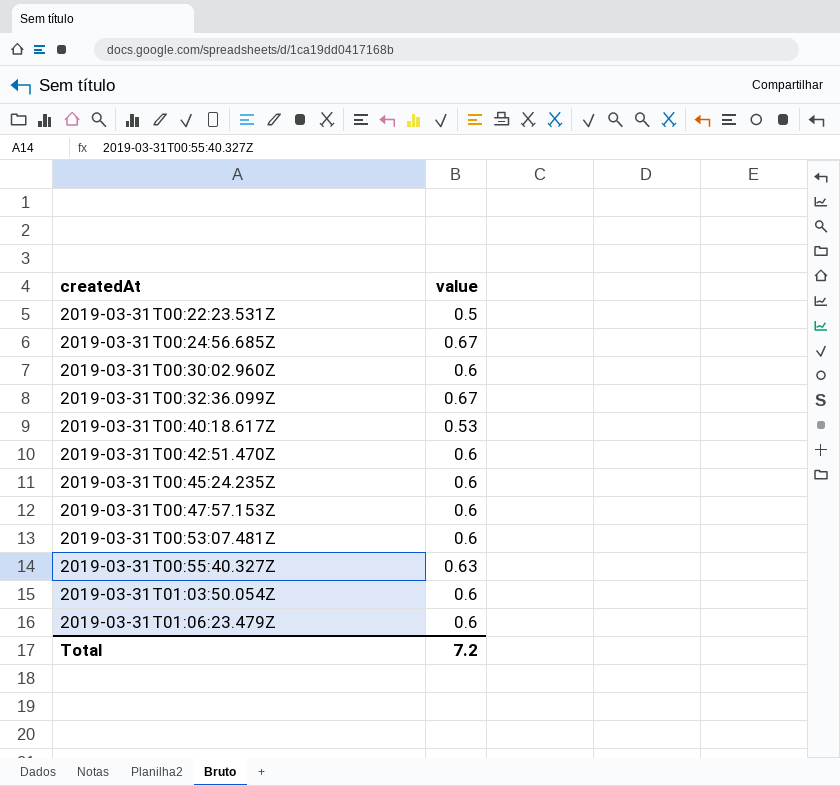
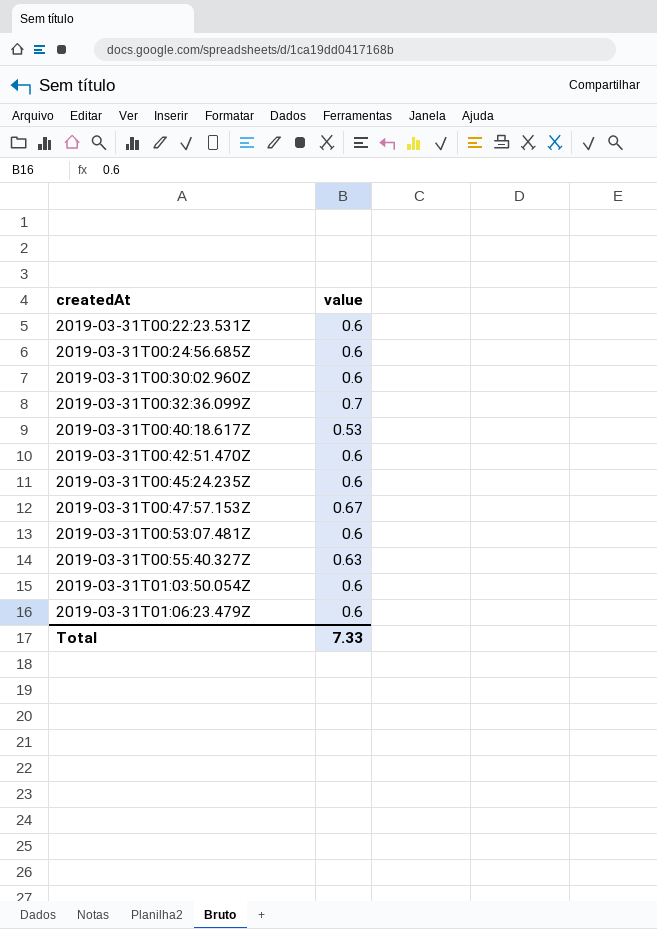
2019-03-31T00:22:23.531Z | value: 0.5 -> 0.6
2019-03-31T00:24:56.685Z | value: 0.67 -> 0.6
2019-03-31T00:32:36.099Z | value: 0.67 -> 0.7
2019-03-31T00:47:57.153Z | value: 0.6 -> 0.67
Total | value: 7.2 -> 7.33

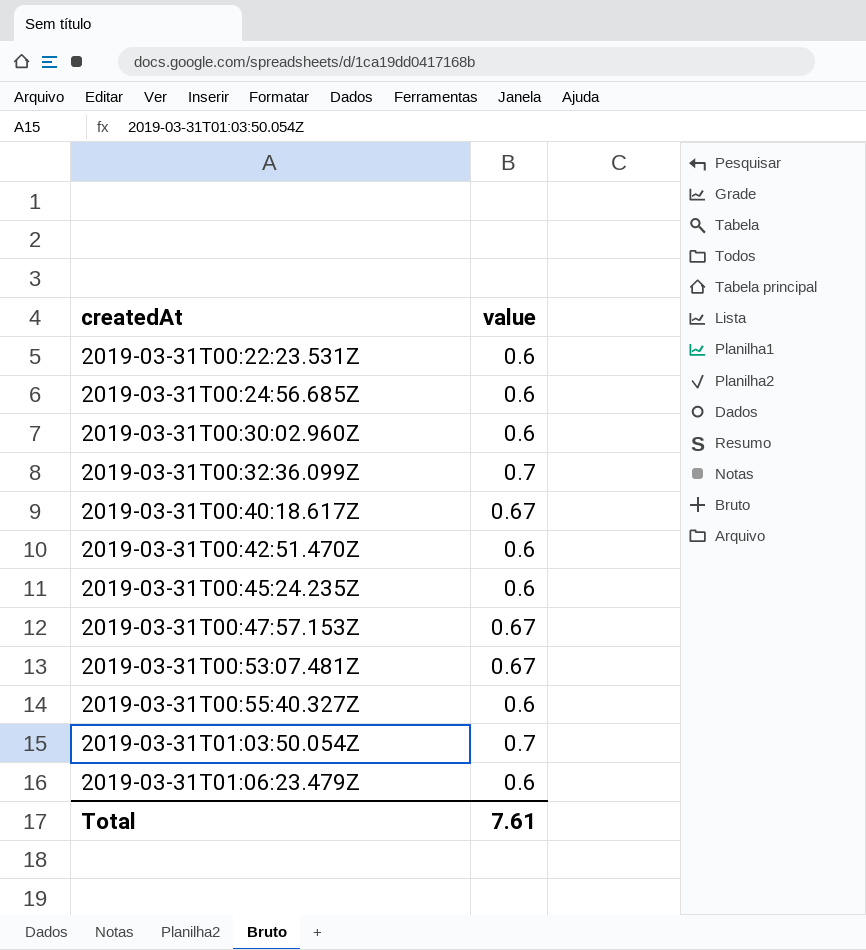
2019-03-31T00:40:18.617Z | value: 0.53 -> 0.67
2019-03-31T00:53:07.481Z | value: 0.6 -> 0.67
2019-03-31T00:55:40.327Z | value: 0.63 -> 0.6
2019-03-31T01:03:50.054Z | value: 0.6 -> 0.7
Total | value: 7.33 -> 7.61

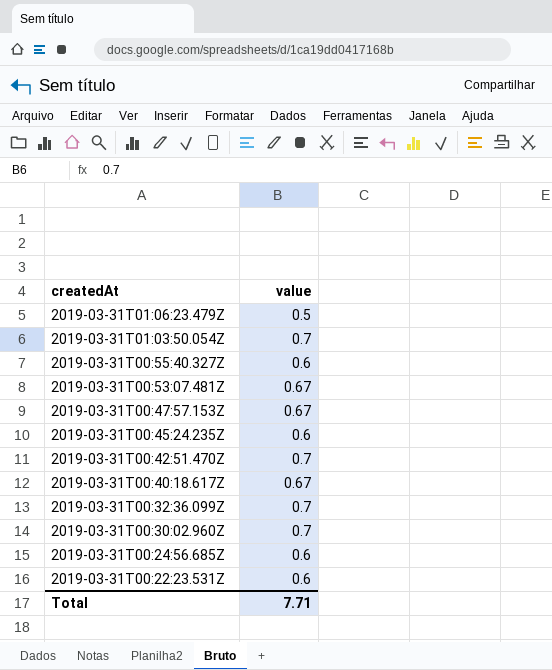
row order: createdAt ascending -> createdAt descending
2019-03-31T01:06:23.479Z | value: 0.6 -> 0.5
2019-03-31T00:42:51.470Z | value: 0.6 -> 0.7
2019-03-31T00:30:02.960Z | value: 0.6 -> 0.7
Total | value: 7.61 -> 7.71

